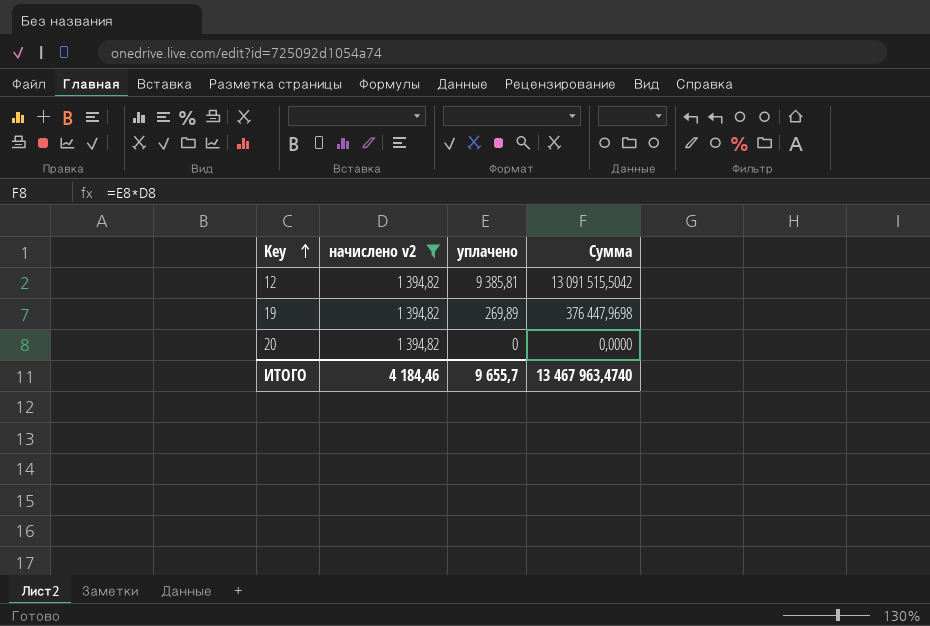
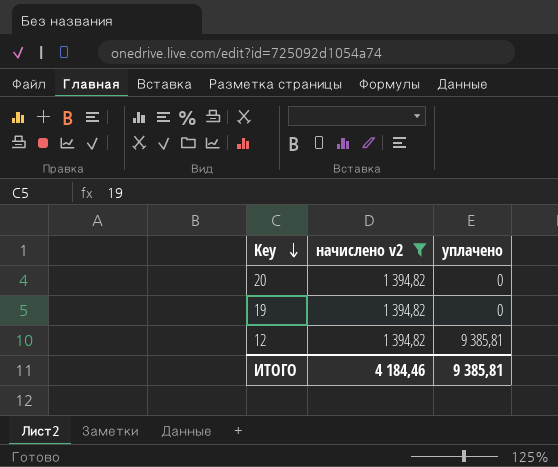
row order: Key ascending -> Key descending
column Сумма | formula: [начислено v2] * [уплачено] -> none
19 | уплачено: 269,89 -> 0
ИТОГО | уплачено: 9 655,7 -> 9 385,81

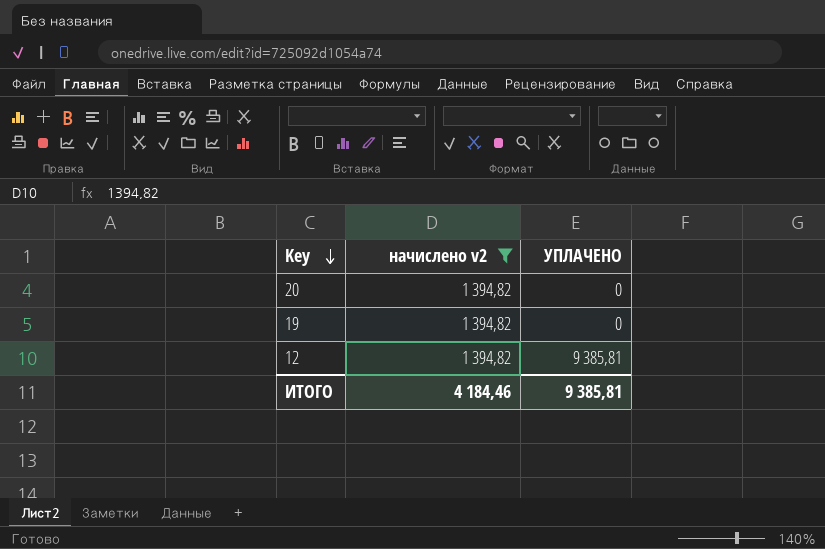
column name: уплачено -> УПЛАЧЕНО

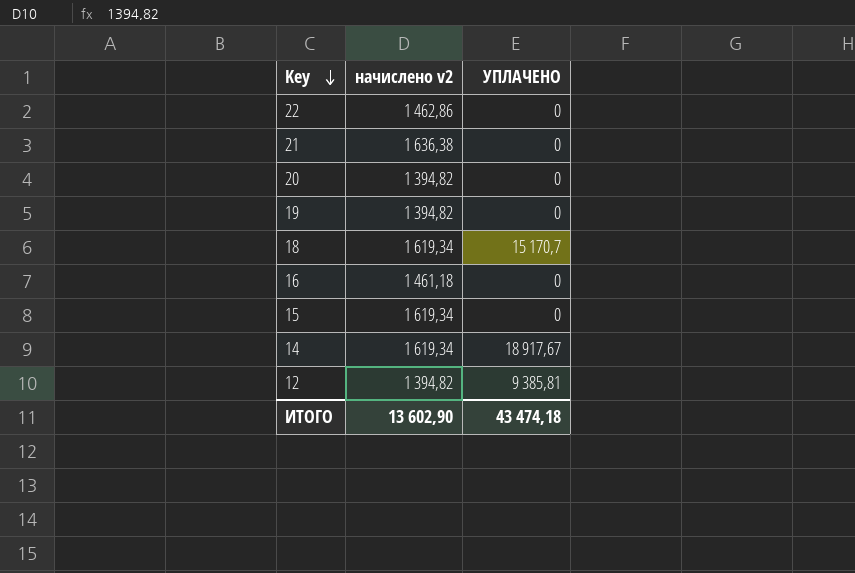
filter: начислено v2 = 1 394,82 -> none
ИТОГО | начислено v2: 4 184,46 -> 13 602,90
ИТОГО | УПЛАЧЕНО: 9 385,81 -> 43 474,18

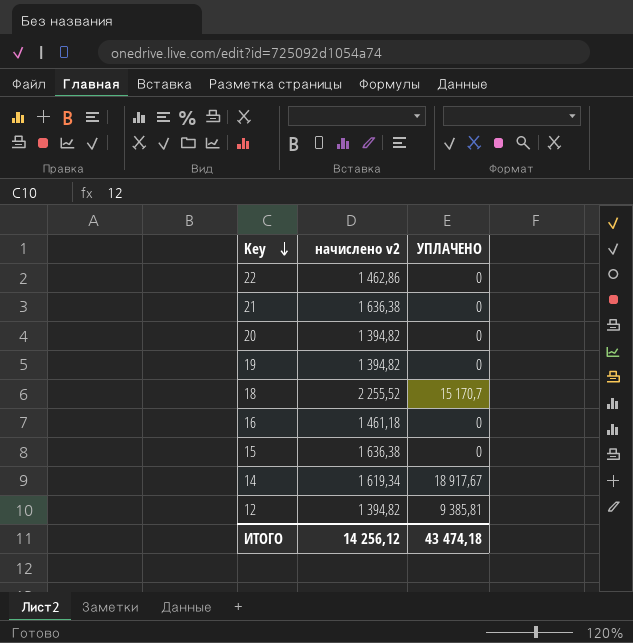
18 | начислено v2: 1 619,34 -> 2 255,52
15 | начислено v2: 1 619,34 -> 1 636,38
ИТОГО | начислено v2: 13 602,90 -> 14 256,12

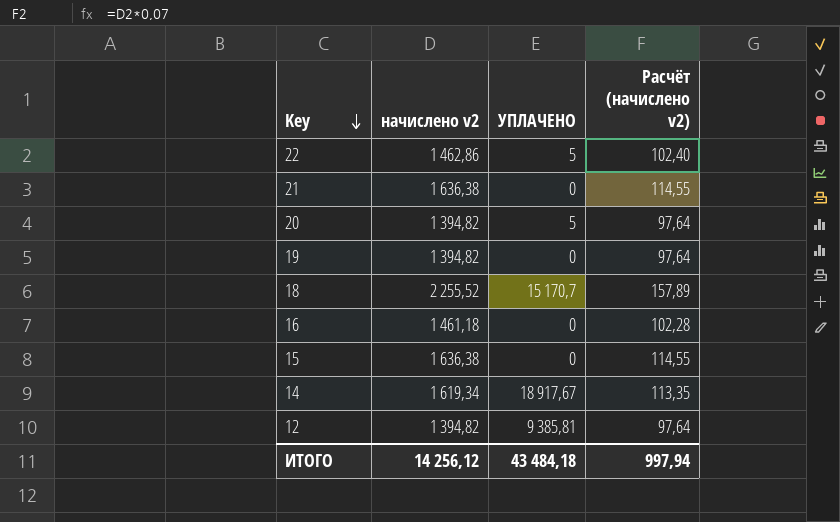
column Расчёт (начислено v2) | formula: none -> [начислено v2] * 0,07
22 | УПЛАЧЕНО: 0 -> 5
20 | УПЛАЧЕНО: 0 -> 5
ИТОГО | УПЛАЧЕНО: 43 474,18 -> 43 484,18

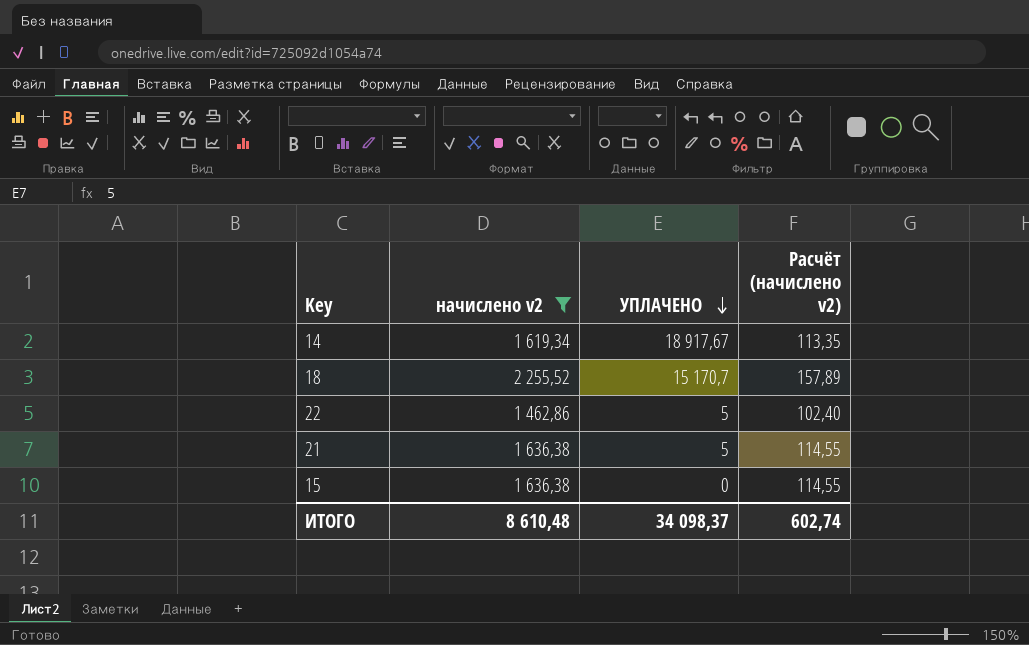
filter: none -> начислено v2 >= 1 462,86
row order: Key descending -> УПЛАЧЕНО descending
21 | УПЛАЧЕНО: 0 -> 5
ИТОГО | начислено v2: 14 256,12 -> 8 610,48
ИТОГО | УПЛАЧЕНО: 43 484,18 -> 34 098,37
ИТОГО | Расчёт (начислено v2): 997,94 -> 602,74

